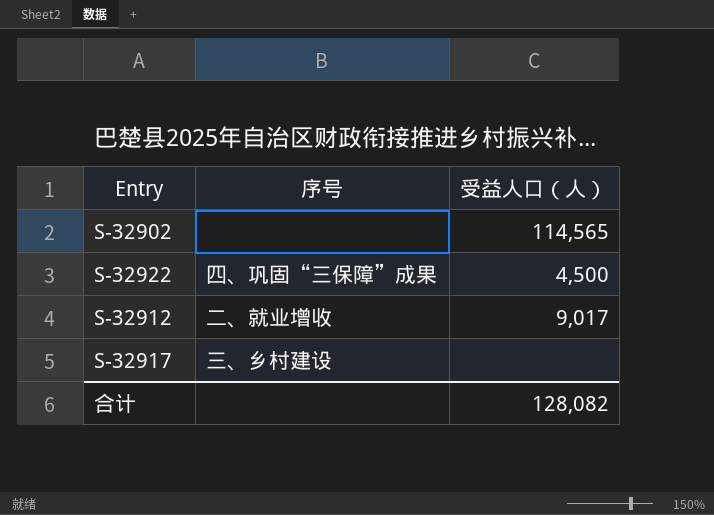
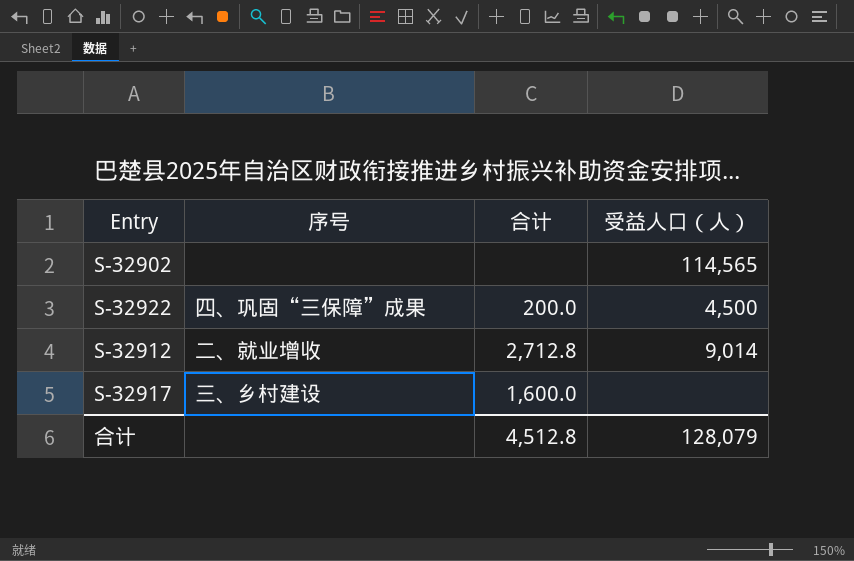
column 合计 | position: none -> 3
S-32912 | 受益人口（人）: 9,017 -> 9,014
合计 | 受益人口（人）: 128,082 -> 128,079

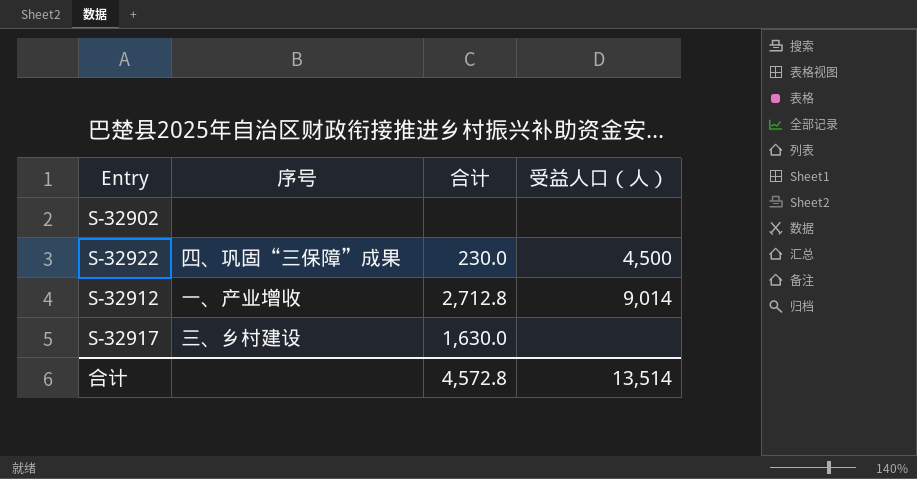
S-32902 | 受益人口（人）: 114,565 -> none
S-32922 | 合计: 200.0 -> 230.0
S-32912 | 序号: 二、就业增收 -> 一、产业增收
S-32917 | 合计: 1,600.0 -> 1,630.0
合计 | 合计: 4,512.8 -> 4,572.8
合计 | 受益人口（人）: 128,079 -> 13,514

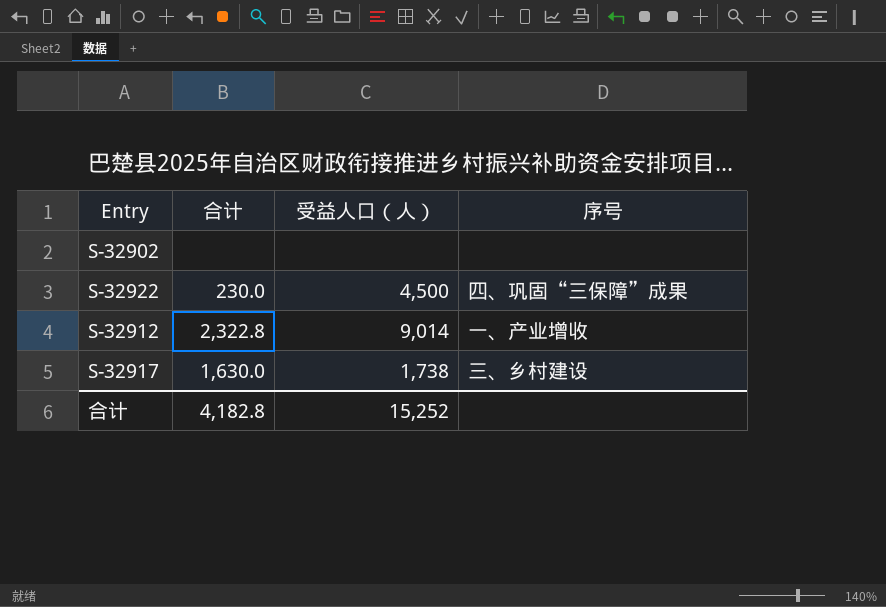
column 序号 | position: 2 -> 4
S-32912 | 合计: 2,712.8 -> 2,322.8
S-32917 | 受益人口（人）: none -> 1,738
合计 | 合计: 4,572.8 -> 4,182.8
合计 | 受益人口（人）: 13,514 -> 15,252

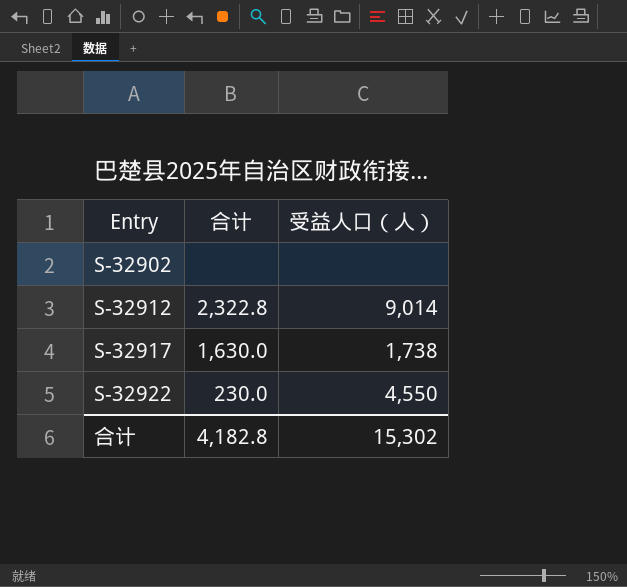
row order: none -> Entry ascending
column 序号 | position: 4 -> none
S-32922 | 受益人口（人）: 4,500 -> 4,550
合计 | 受益人口（人）: 15,252 -> 15,302

